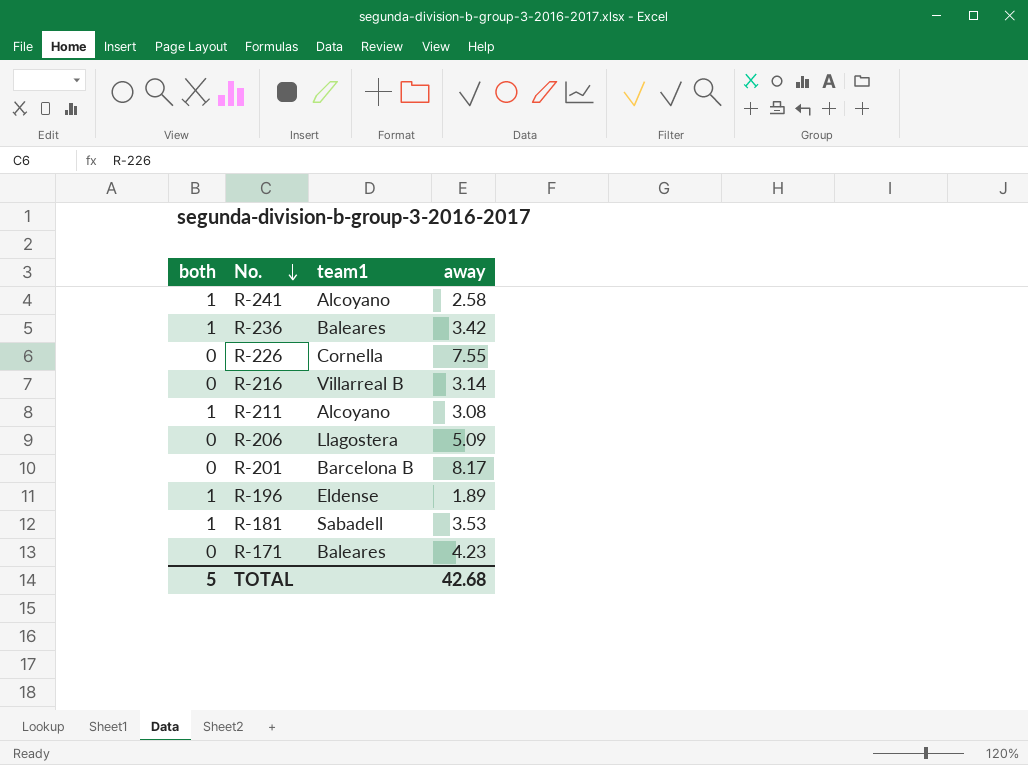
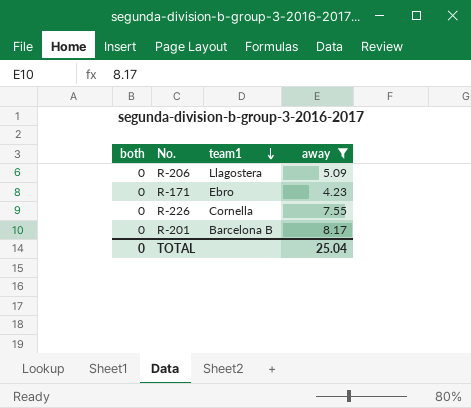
filter: none -> away >= 4.23
row order: No. descending -> team1 descending
R-171 | team1: Baleares -> Ebro
TOTAL | both: 5 -> 0
TOTAL | away: 42.68 -> 25.04

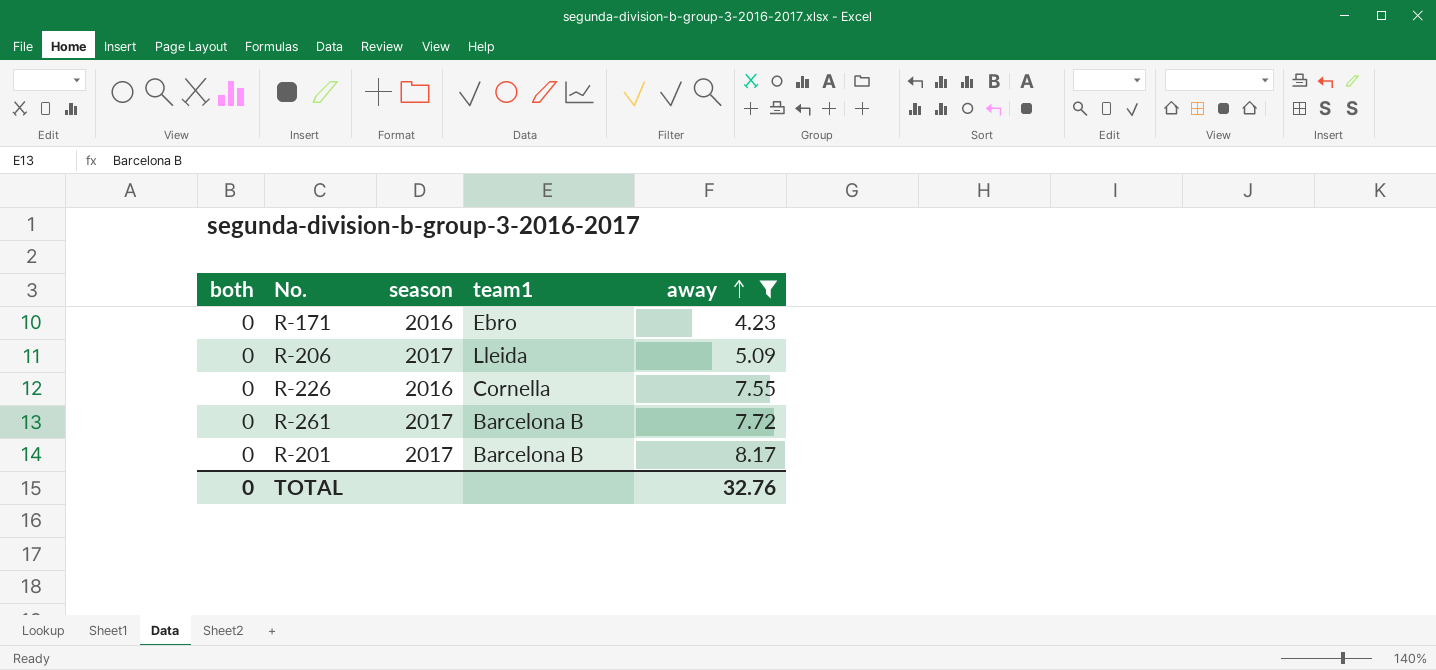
row order: team1 descending -> away ascending
column season | position: none -> 3
R-206 | team1: Llagostera -> Lleida
row R-261: none -> 0 | 2017 | Barcelona B | 7.72
TOTAL | away: 25.04 -> 32.76

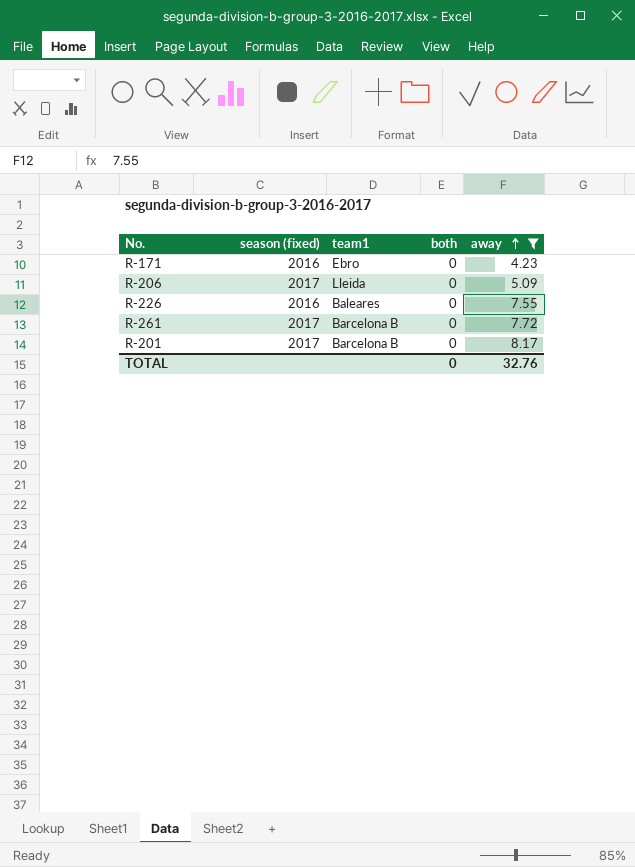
column name: season -> season (fixed)
column both | position: 1 -> 4
R-226 | team1: Cornella -> Baleares

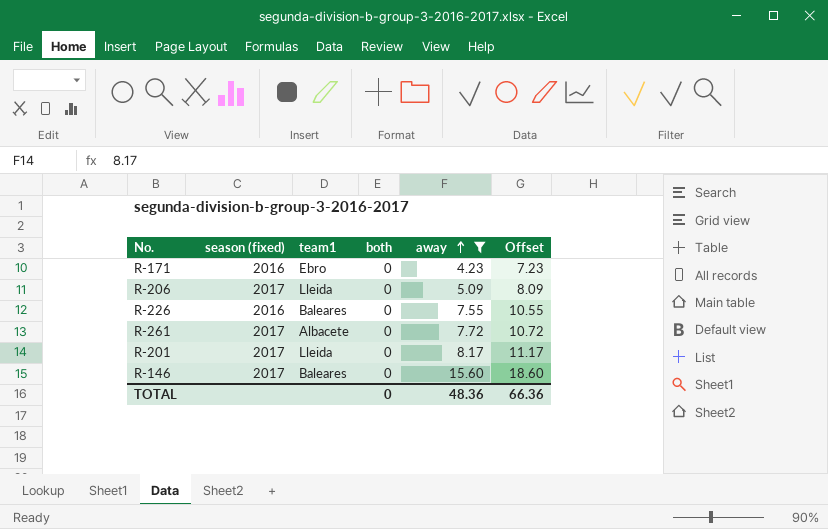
column Offset | formula: none -> [away] + 3
R-261 | team1: Barcelona B -> Albacete
R-201 | team1: Barcelona B -> Lleida
row R-146: none -> 2017 | Baleares | 0 | 15.60 | 18.60
TOTAL | away: 32.76 -> 48.36

